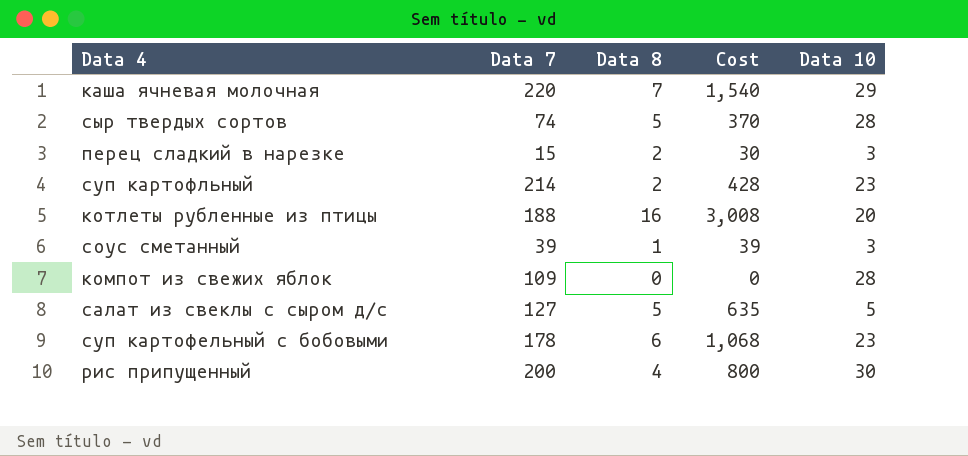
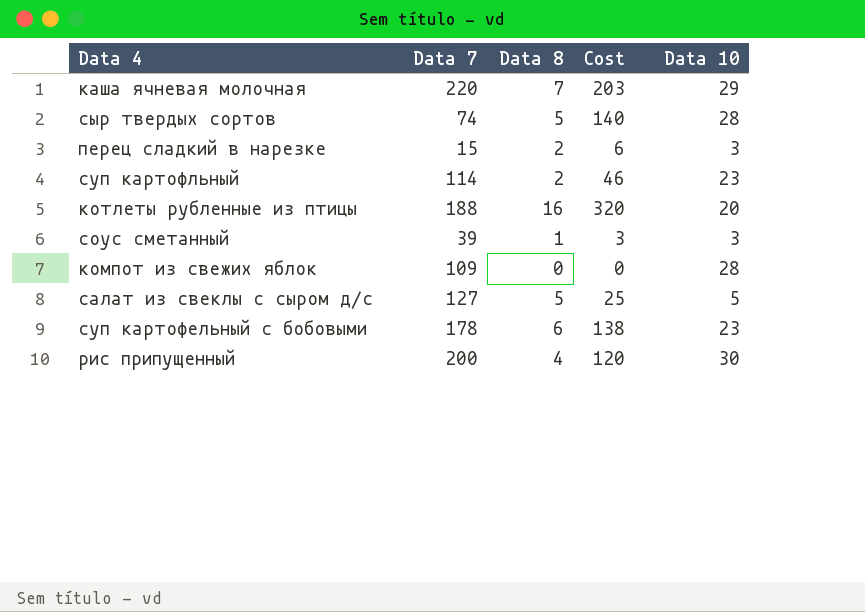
column Cost | formula: [Data 7] * [Data 8] -> [Data 8] * [Data 10]
суп картофльный | Data 7: 214 -> 114

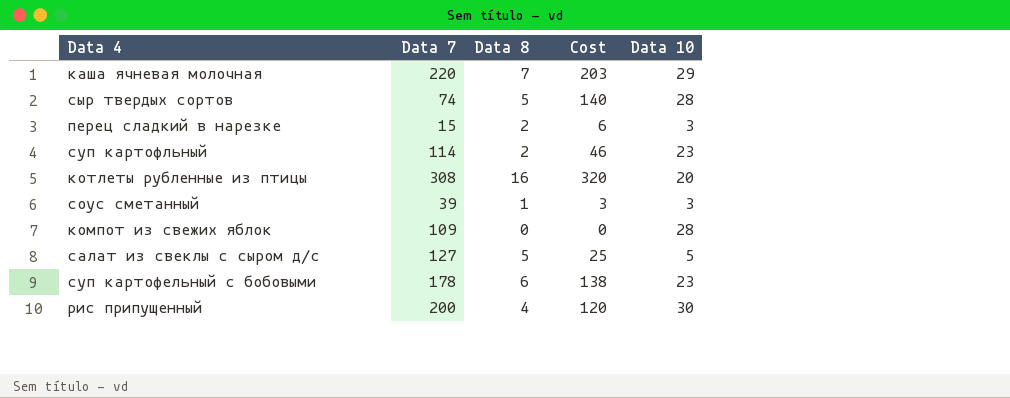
котлеты рубленные из птицы | Data 7: 188 -> 308

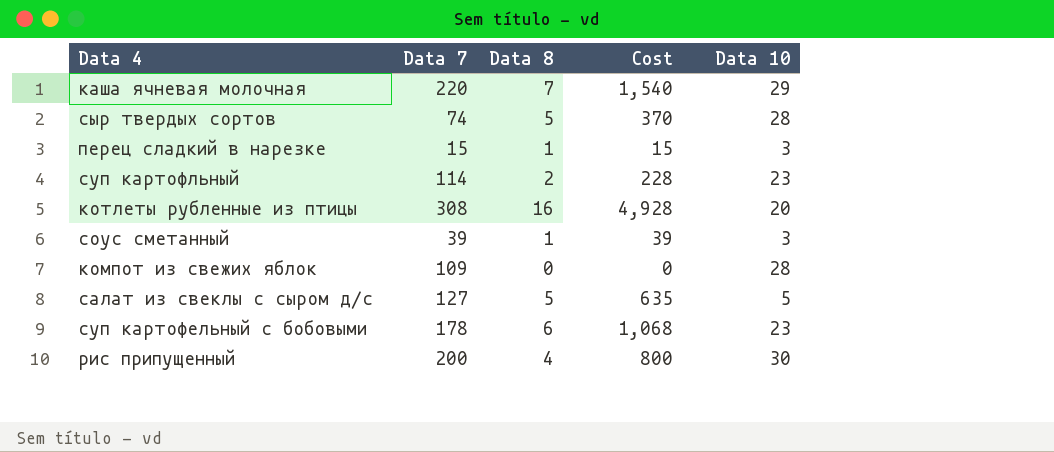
column Cost | formula: [Data 8] * [Data 10] -> [Data 7] * [Data 8]
перец сладкий в нарезке | Data 8: 2 -> 1

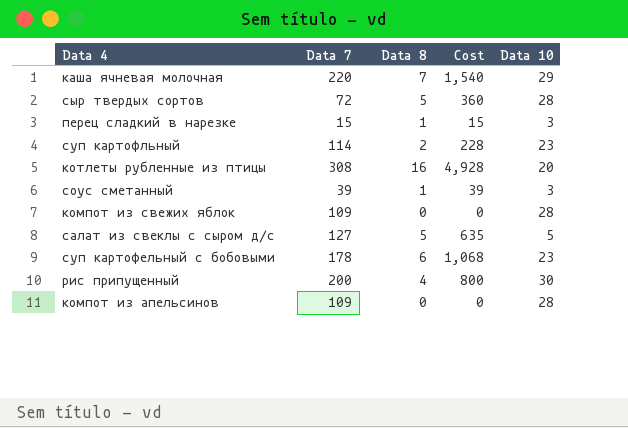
сыр твердых сортов | Data 7: 74 -> 72
сыр твердых сортов | Cost: 370 -> 360
row компот из апельсинов: none -> 109 | 0 | 0 | 28

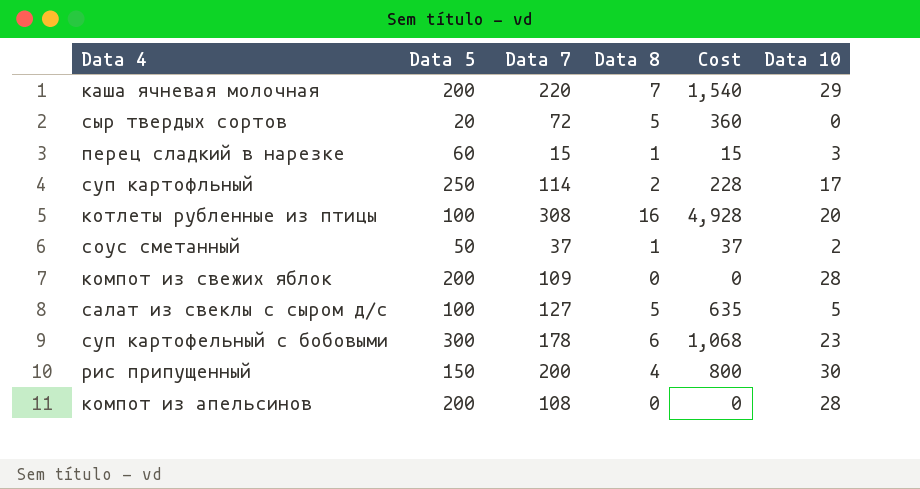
column Data 5 | position: none -> 2
сыр твердых сортов | Data 10: 28 -> 0
суп картофльный | Data 10: 23 -> 17
соус сметанный | Data 7: 39 -> 37
соус сметанный | Cost: 39 -> 37
соус сметанный | Data 10: 3 -> 2
компот из апельсинов | Data 7: 109 -> 108

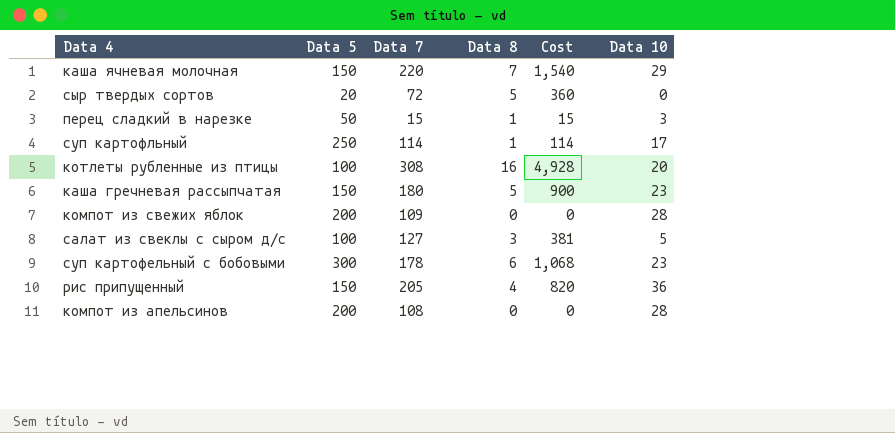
row соус сметанный: 50 | 37 | 1 | 37 | 2 -> none
каша ячневая молочная | Data 5: 200 -> 150
перец сладкий в нарезке | Data 5: 60 -> 50
суп картофльный | Data 8: 2 -> 1
суп картофльный | Cost: 228 -> 114
row каша гречневая рассыпчатая: none -> 150 | 180 | 5 | 900 | 23
салат из свеклы с сыром д/с | Data 8: 5 -> 3
салат из свеклы с сыром д/с | Cost: 635 -> 381
рис припущенный | Data 7: 200 -> 205
рис припущенный | Cost: 800 -> 820
рис припущенный | Data 10: 30 -> 36

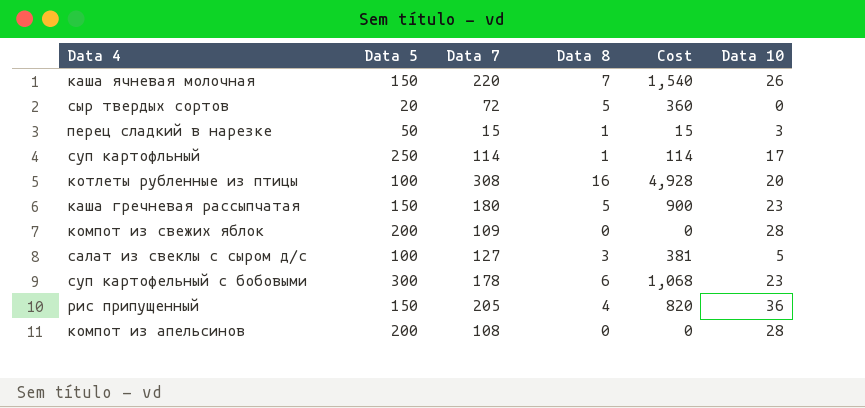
каша ячневая молочная | Data 10: 29 -> 26

